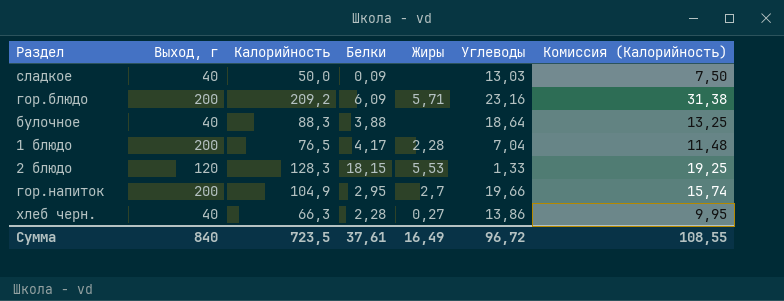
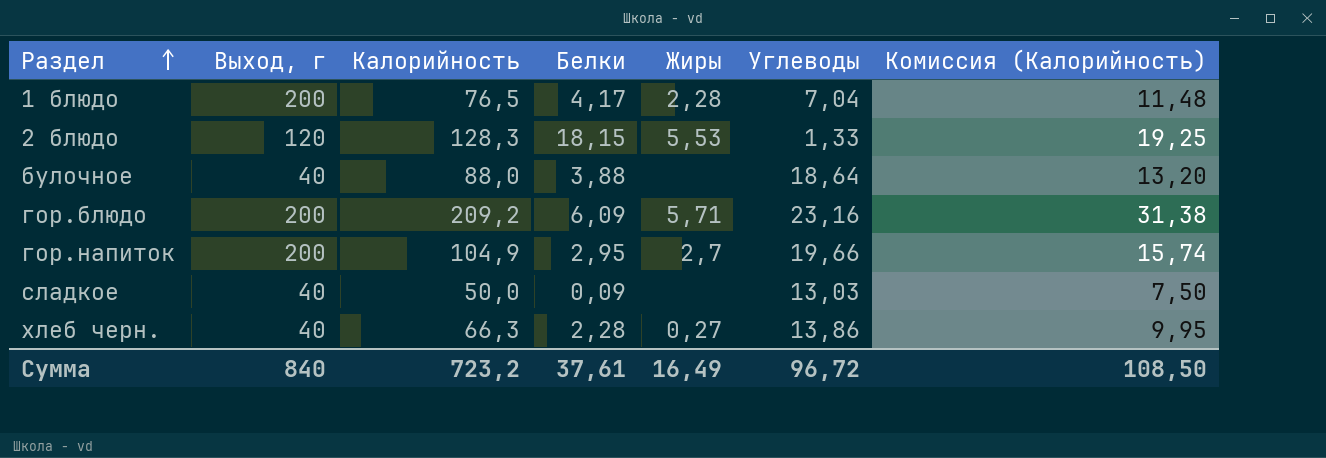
row order: none -> Раздел ascending
булочное | Калорийность: 88,3 -> 88,0
булочное | Комиссия (Калорийность): 13,25 -> 13,20
Сумма | Калорийность: 723,5 -> 723,2
Сумма | Комиссия (Калорийность): 108,55 -> 108,50

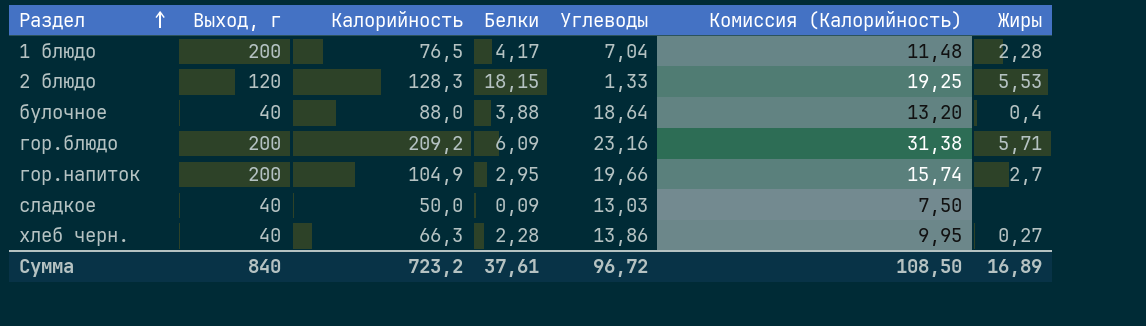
column Жиры | position: 5 -> 7
булочное | Жиры: none -> 0,4
Сумма | Жиры: 16,49 -> 16,89

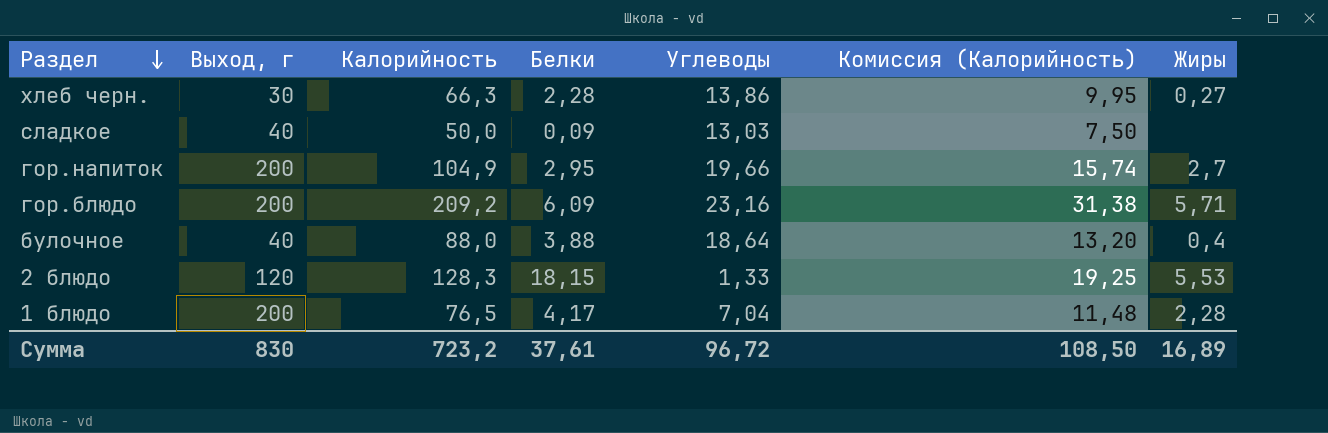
row order: Раздел ascending -> Раздел descending
хлеб черн. | Выход, г: 40 -> 30
Сумма | Выход, г: 840 -> 830

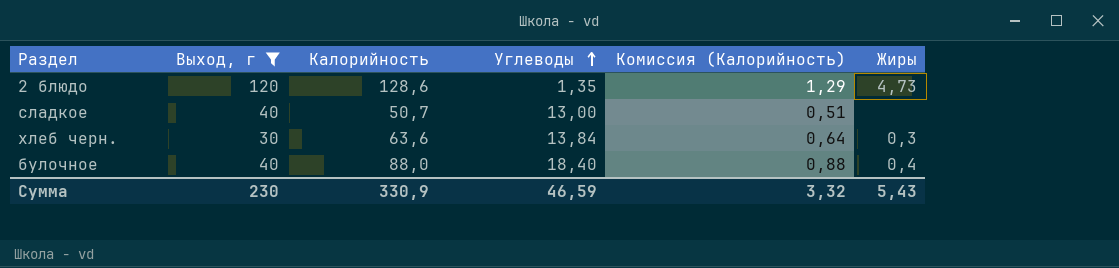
filter: none -> Выход, г != 200
row order: Раздел descending -> Углеводы ascending
column Белки | position: 4 -> none
column Комиссия (Калорийность) | formula: [Калорийность] * 0,15 -> [Калорийность] * 0,01
2 блюдо | Калорийность: 128,3 -> 128,6
2 блюдо | Углеводы: 1,33 -> 1,35
2 блюдо | Жиры: 5,53 -> 4,73
сладкое | Калорийность: 50,0 -> 50,7
сладкое | Углеводы: 13,03 -> 13,00
хлеб черн. | Калорийность: 66,3 -> 63,6
хлеб черн. | Углеводы: 13,86 -> 13,84
хлеб черн. | Жиры: 0,27 -> 0,3
булочное | Углеводы: 18,64 -> 18,40
Сумма | Выход, г: 830 -> 230
Сумма | Калорийность: 723,2 -> 330,9
Сумма | Углеводы: 96,72 -> 46,59
Сумма | Комиссия (Калорийность): 108,50 -> 3,32
Сумма | Жиры: 16,89 -> 5,43

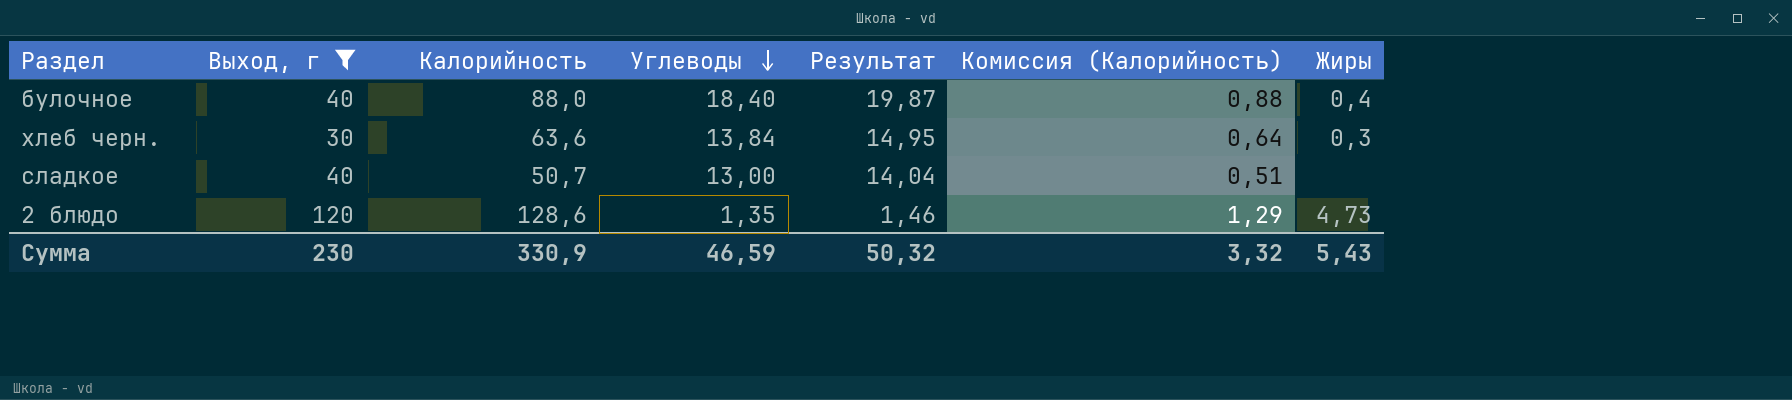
row order: Углеводы ascending -> Углеводы descending
column Результат | formula: none -> [Углеводы] * 1,08

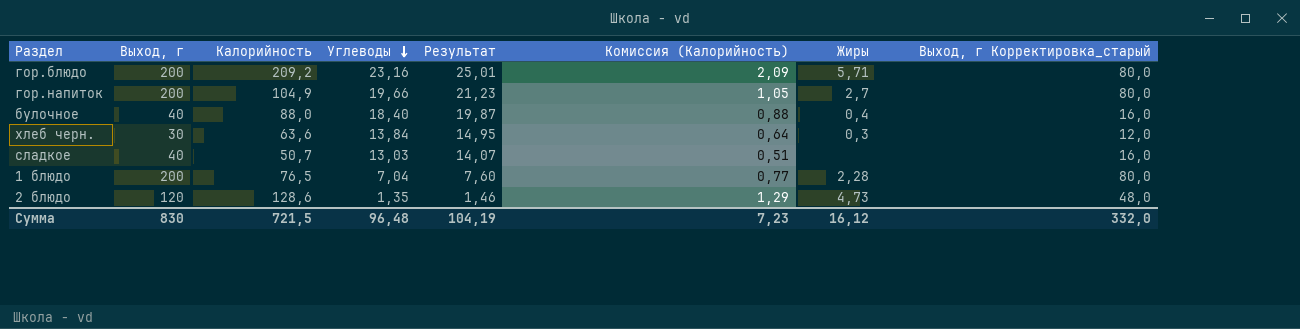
filter: Выход, г != 200 -> none
column Выход, г Корректировка_старый | formula: none -> [Выход, г] * 0,4
сладкое | Углеводы: 13,00 -> 13,03
сладкое | Результат: 14,04 -> 14,07
Сумма | Выход, г: 230 -> 830
Сумма | Калорийность: 330,9 -> 721,5
Сумма | Углеводы: 46,59 -> 96,48
Сумма | Результат: 50,32 -> 104,19
Сумма | Комиссия (Калорийность): 3,32 -> 7,23
Сумма | Жиры: 5,43 -> 16,12

